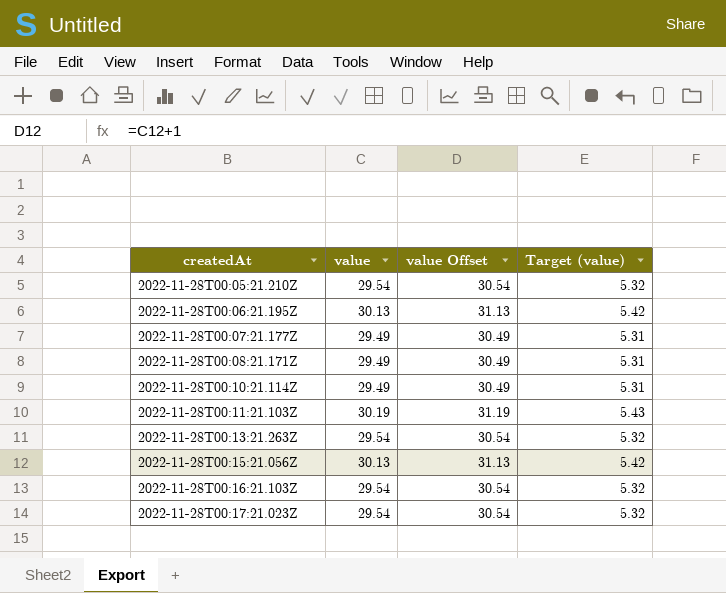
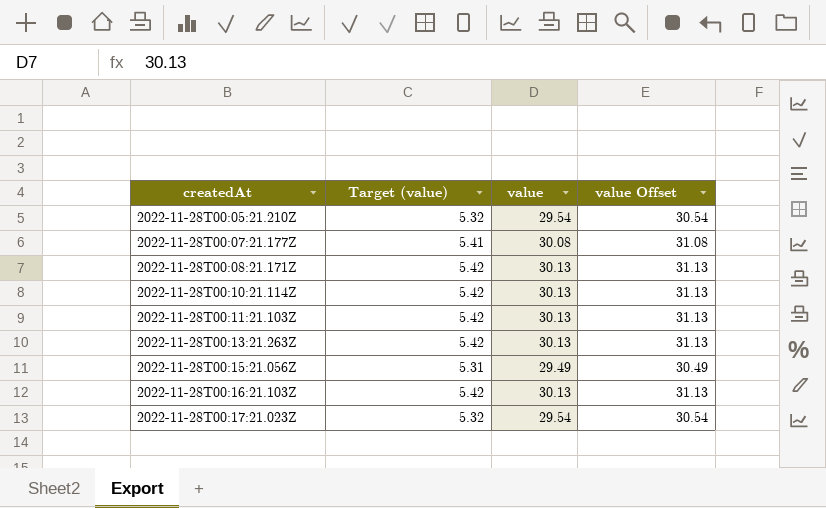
column Target (value) | position: 4 -> 2
row 2022-11-28T00:06:21.195Z: 30.13 | 31.13 | 5.42 -> none
2022-11-28T00:07:21.177Z | Target (value): 5.31 -> 5.41
2022-11-28T00:07:21.177Z | value: 29.49 -> 30.08
2022-11-28T00:07:21.177Z | value Offset: 30.49 -> 31.08
2022-11-28T00:08:21.171Z | Target (value): 5.31 -> 5.42
2022-11-28T00:08:21.171Z | value: 29.49 -> 30.13
2022-11-28T00:08:21.171Z | value Offset: 30.49 -> 31.13
2022-11-28T00:10:21.114Z | Target (value): 5.31 -> 5.42
2022-11-28T00:10:21.114Z | value: 29.49 -> 30.13
2022-11-28T00:10:21.114Z | value Offset: 30.49 -> 31.13
2022-11-28T00:11:21.103Z | Target (value): 5.43 -> 5.42
2022-11-28T00:11:21.103Z | value: 30.19 -> 30.13
2022-11-28T00:11:21.103Z | value Offset: 31.19 -> 31.13
2022-11-28T00:13:21.263Z | Target (value): 5.32 -> 5.42
2022-11-28T00:13:21.263Z | value: 29.54 -> 30.13
2022-11-28T00:13:21.263Z | value Offset: 30.54 -> 31.13
2022-11-28T00:15:21.056Z | Target (value): 5.42 -> 5.31
2022-11-28T00:15:21.056Z | value: 30.13 -> 29.49
2022-11-28T00:15:21.056Z | value Offset: 31.13 -> 30.49
2022-11-28T00:16:21.103Z | Target (value): 5.32 -> 5.42
2022-11-28T00:16:21.103Z | value: 29.54 -> 30.13
2022-11-28T00:16:21.103Z | value Offset: 30.54 -> 31.13

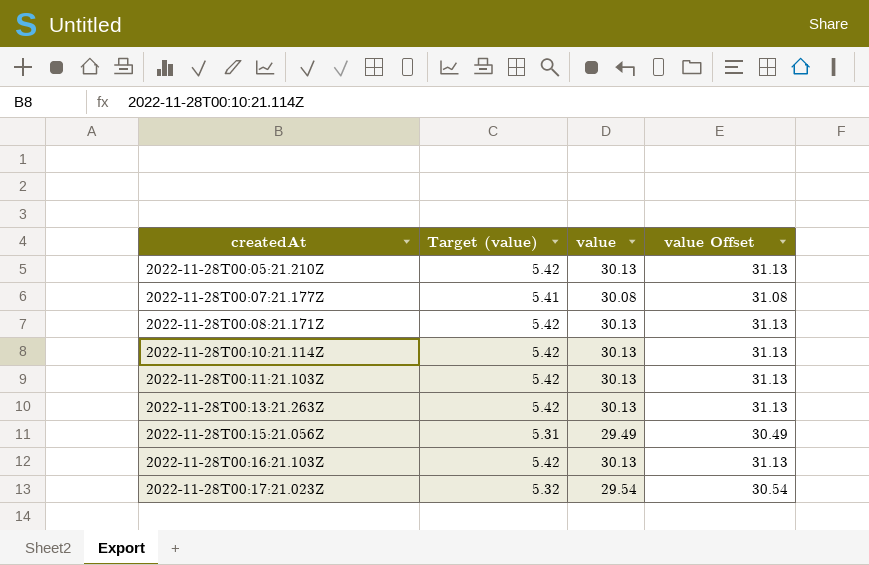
2022-11-28T00:05:21.210Z | Target (value): 5.32 -> 5.42
2022-11-28T00:05:21.210Z | value: 29.54 -> 30.13
2022-11-28T00:05:21.210Z | value Offset: 30.54 -> 31.13

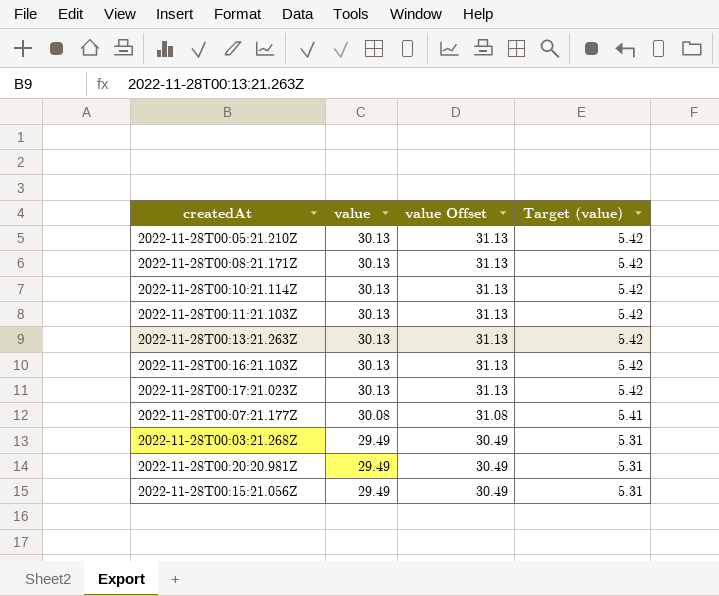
row order: createdAt ascending -> value descending
column Target (value) | position: 2 -> 4
2022-11-28T00:17:21.023Z | value: 29.54 -> 30.13
2022-11-28T00:17:21.023Z | value Offset: 30.54 -> 31.13
2022-11-28T00:17:21.023Z | Target (value): 5.32 -> 5.42
row 2022-11-28T00:03:21.268Z: none -> 29.49 | 30.49 | 5.31
row 2022-11-28T00:20:20.981Z: none -> 29.49 | 30.49 | 5.31

